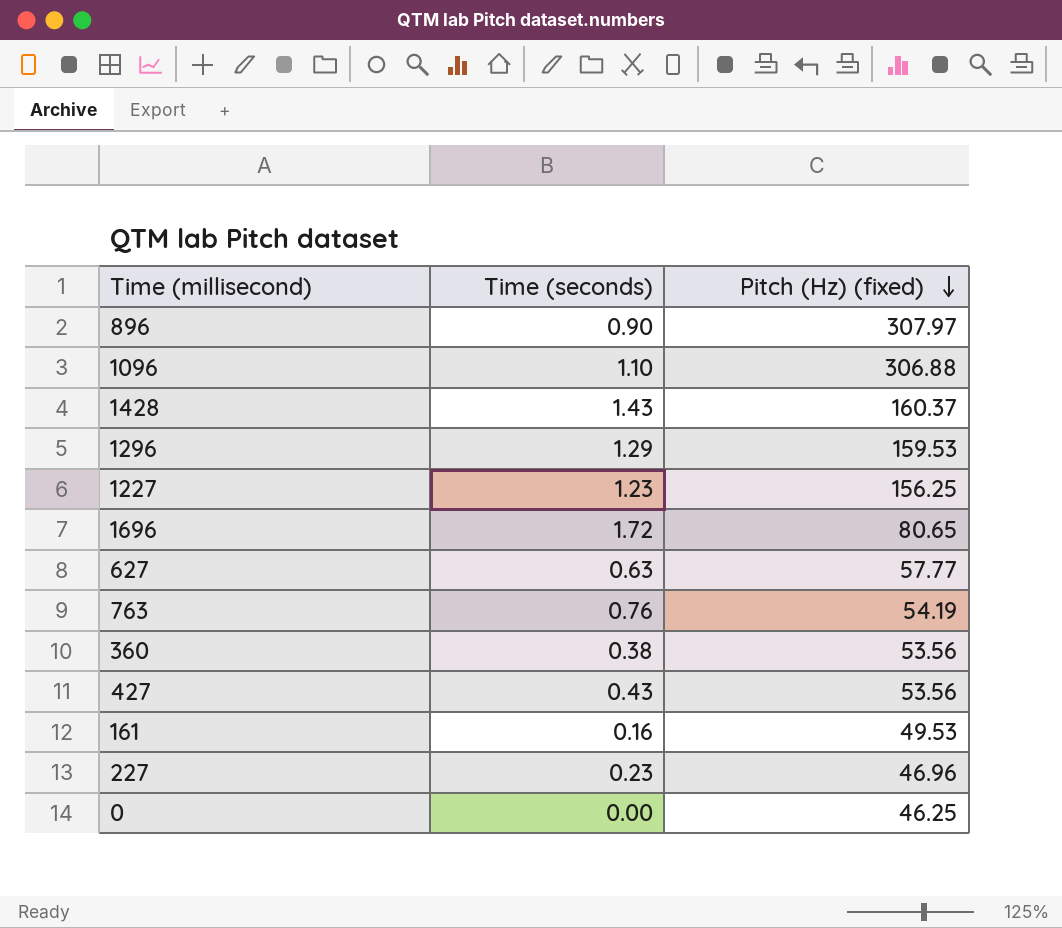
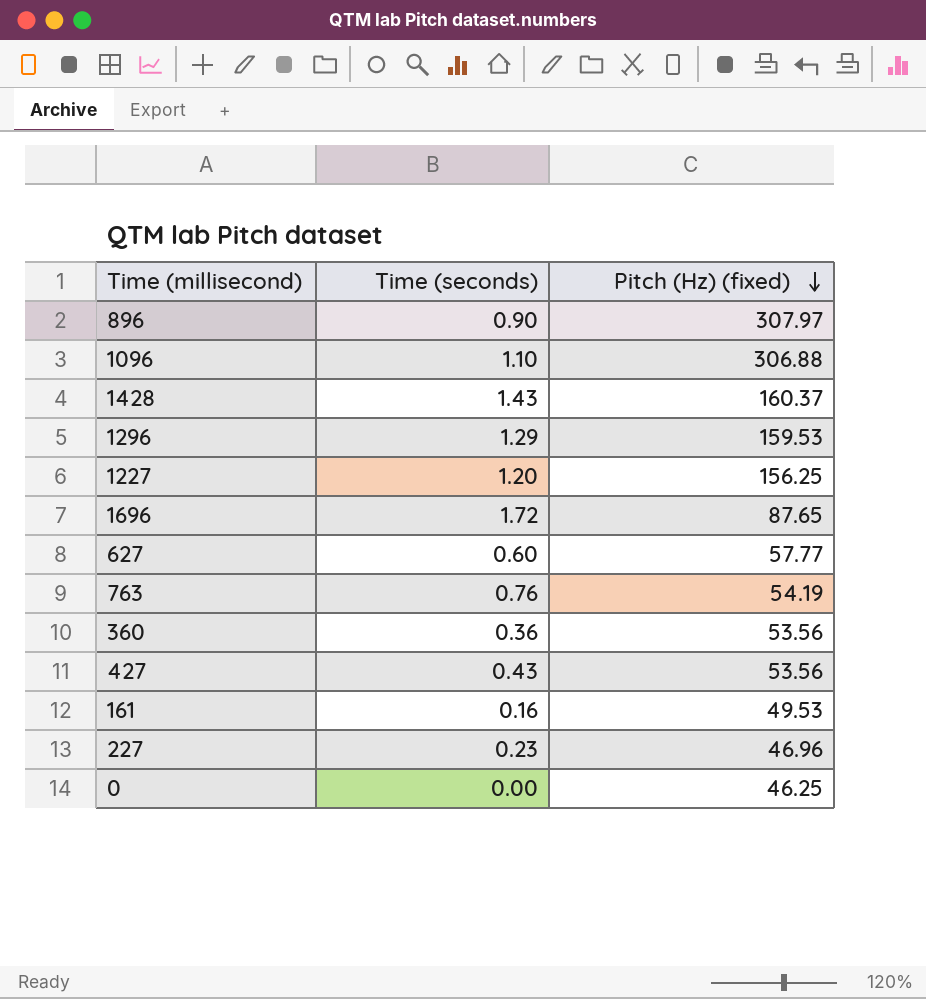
1227 | Time (seconds): 1.23 -> 1.20
1696 | Pitch (Hz) (fixed): 80.65 -> 87.65
627 | Time (seconds): 0.63 -> 0.60
360 | Time (seconds): 0.38 -> 0.36

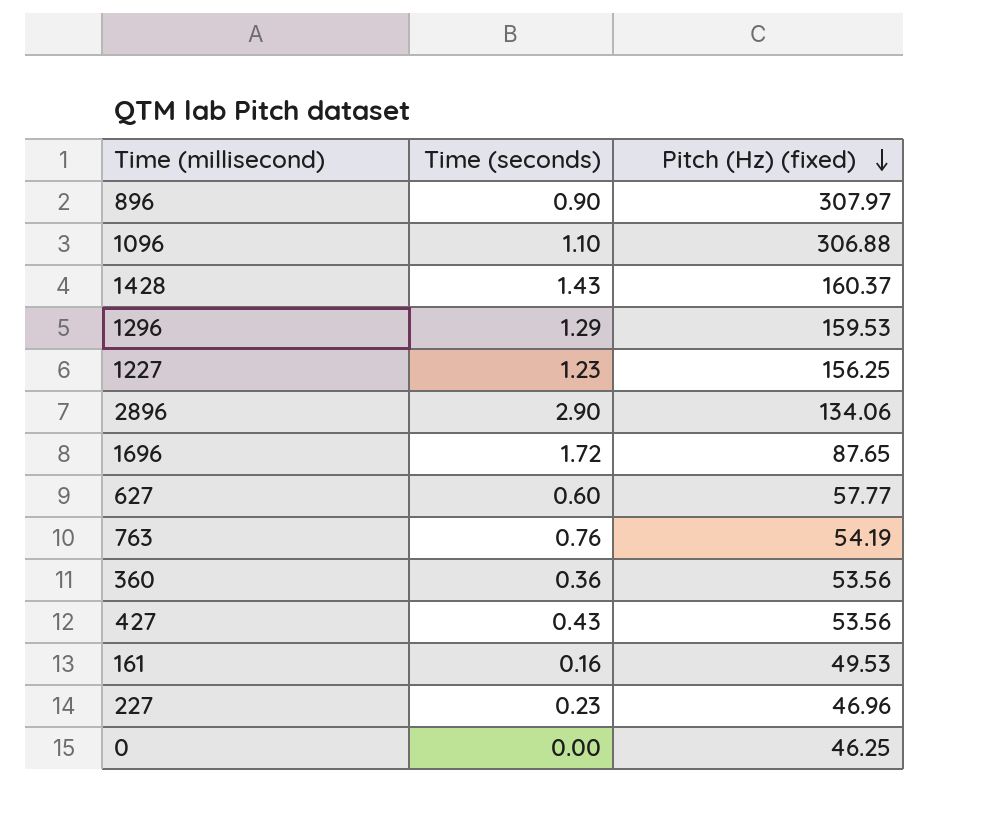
1227 | Time (seconds): 1.20 -> 1.23
row 2896: none -> 2.90 | 134.06

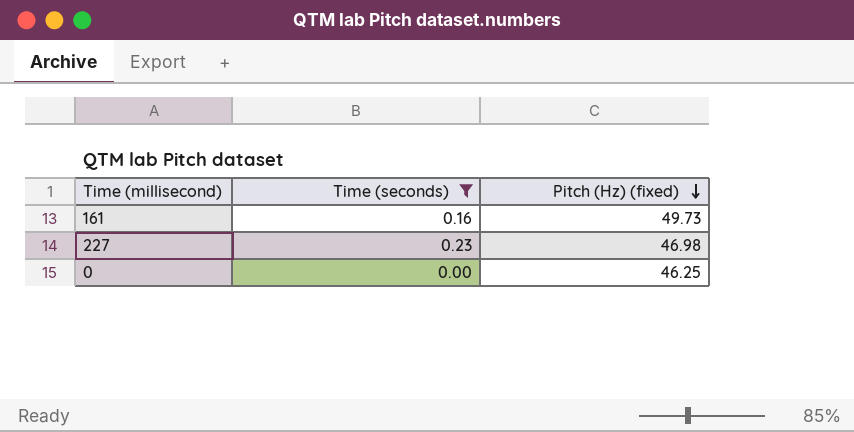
filter: none -> Time (seconds) <= 0.23
161 | Pitch (Hz) (fixed): 49.53 -> 49.73
227 | Pitch (Hz) (fixed): 46.96 -> 46.98

